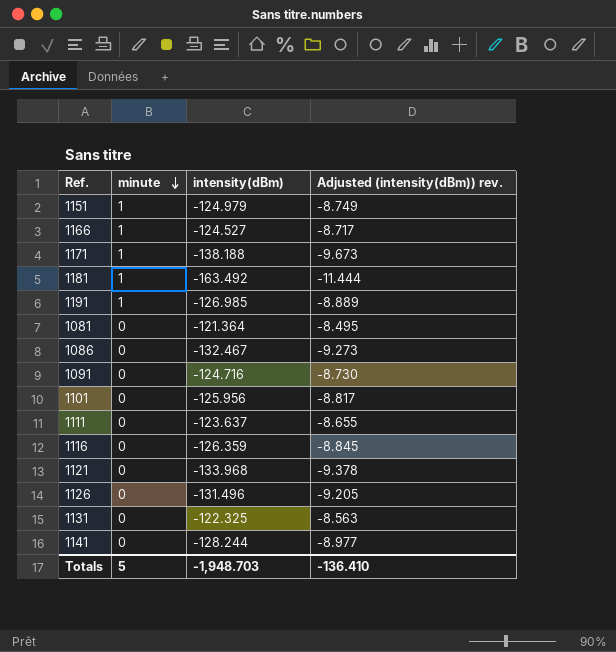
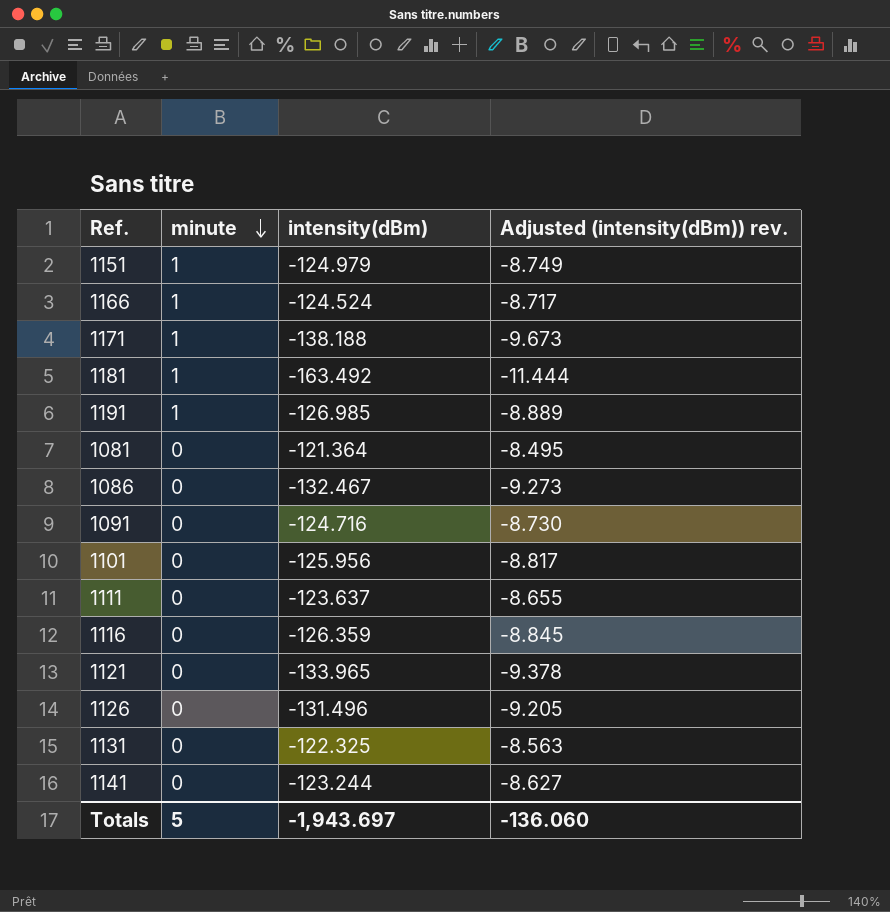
1166 | intensity(dBm): -124.527 -> -124.524
1121 | intensity(dBm): -133.968 -> -133.965
1141 | intensity(dBm): -128.244 -> -123.244
1141 | Adjusted (intensity(dBm)) rev.: -8.977 -> -8.627
Totals | intensity(dBm): -1,948.703 -> -1,943.697
Totals | Adjusted (intensity(dBm)) rev.: -136.410 -> -136.060

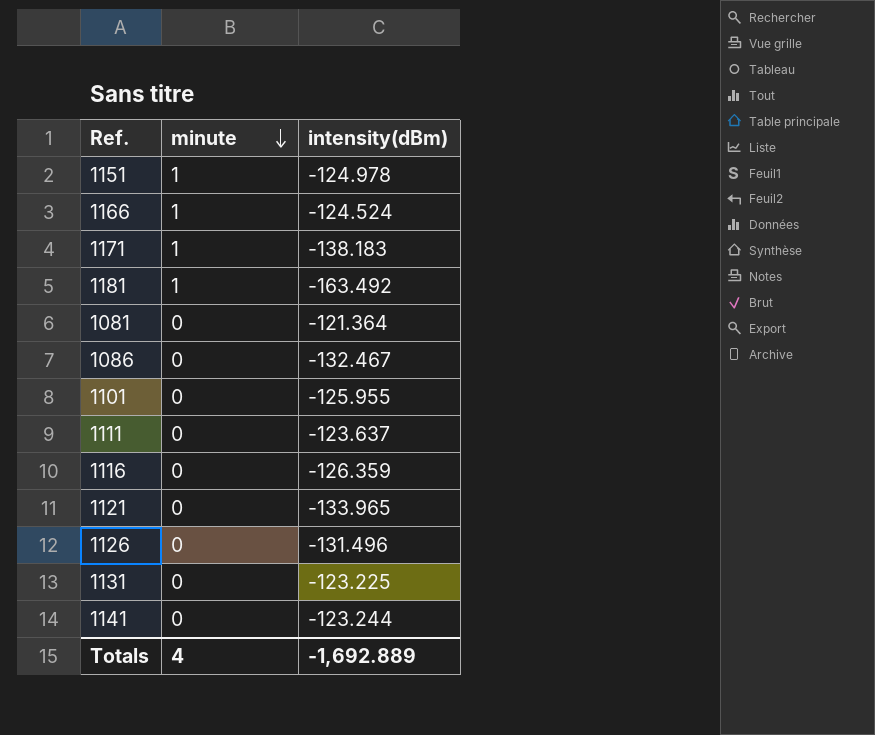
column Adjusted (intensity(dBm)) rev. | formula: [intensity(dBm)] * 0.07 -> none
row 1191: 1 | -126.985 | -8.889 -> none
row 1091: 0 | -124.716 | -8.730 -> none
1151 | intensity(dBm): -124.979 -> -124.978
1171 | intensity(dBm): -138.188 -> -138.183
1101 | intensity(dBm): -125.956 -> -125.955
1131 | intensity(dBm): -122.325 -> -123.225
Totals | minute: 5 -> 4
Totals | intensity(dBm): -1,943.697 -> -1,692.889

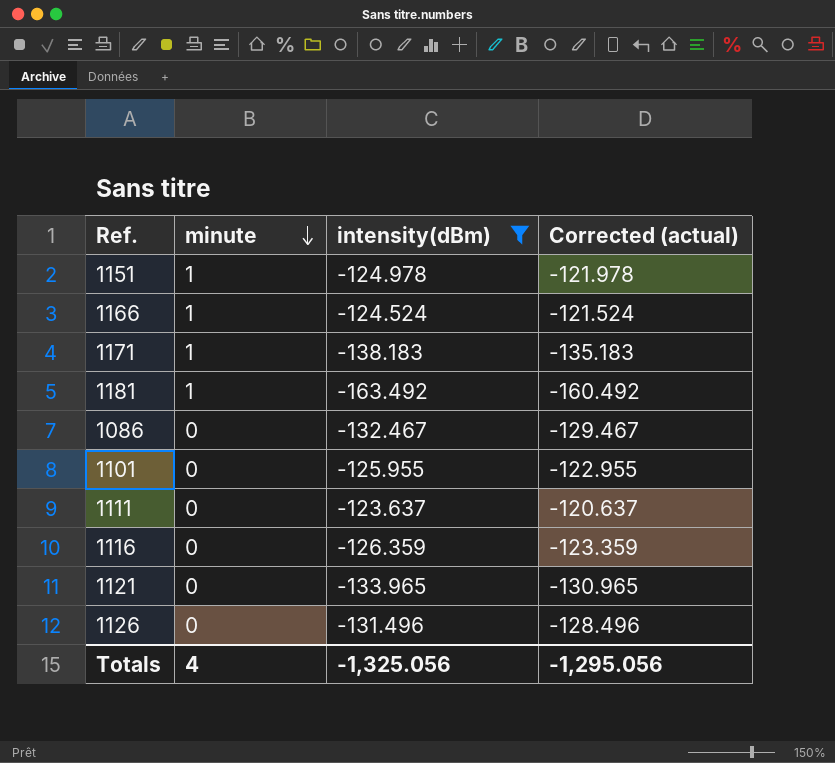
filter: none -> intensity(dBm) <= -123.637
column Corrected (actual) | formula: none -> [intensity(dBm)] + 3
Totals | intensity(dBm): -1,692.889 -> -1,325.056

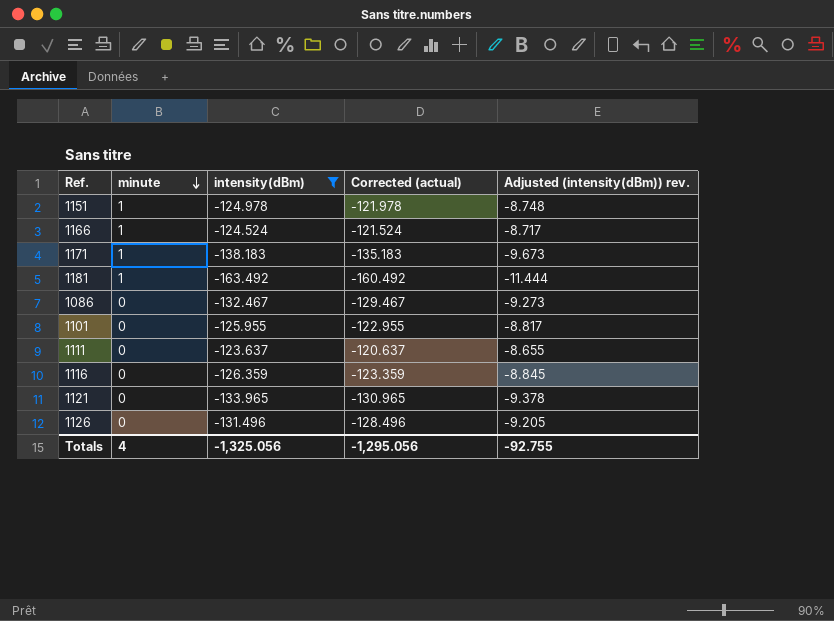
column Adjusted (intensity(dBm)) rev. | formula: none -> [intensity(dBm)] * 0.07

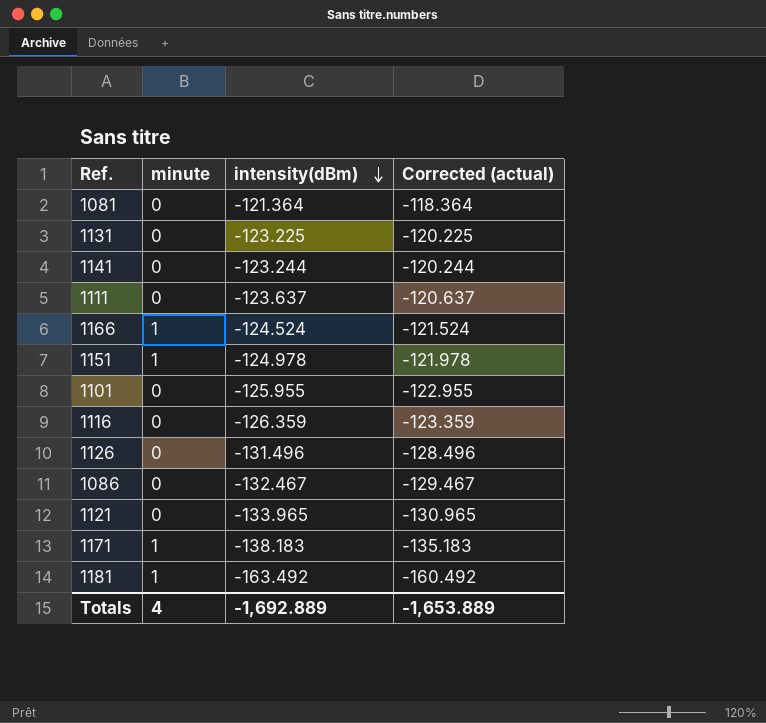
filter: intensity(dBm) <= -123.637 -> none
row order: minute descending -> intensity(dBm) descending
column Adjusted (intensity(dBm)) rev. | formula: [intensity(dBm)] * 0.07 -> none
Totals | intensity(dBm): -1,325.056 -> -1,692.889
Totals | Corrected (actual): -1,295.056 -> -1,653.889

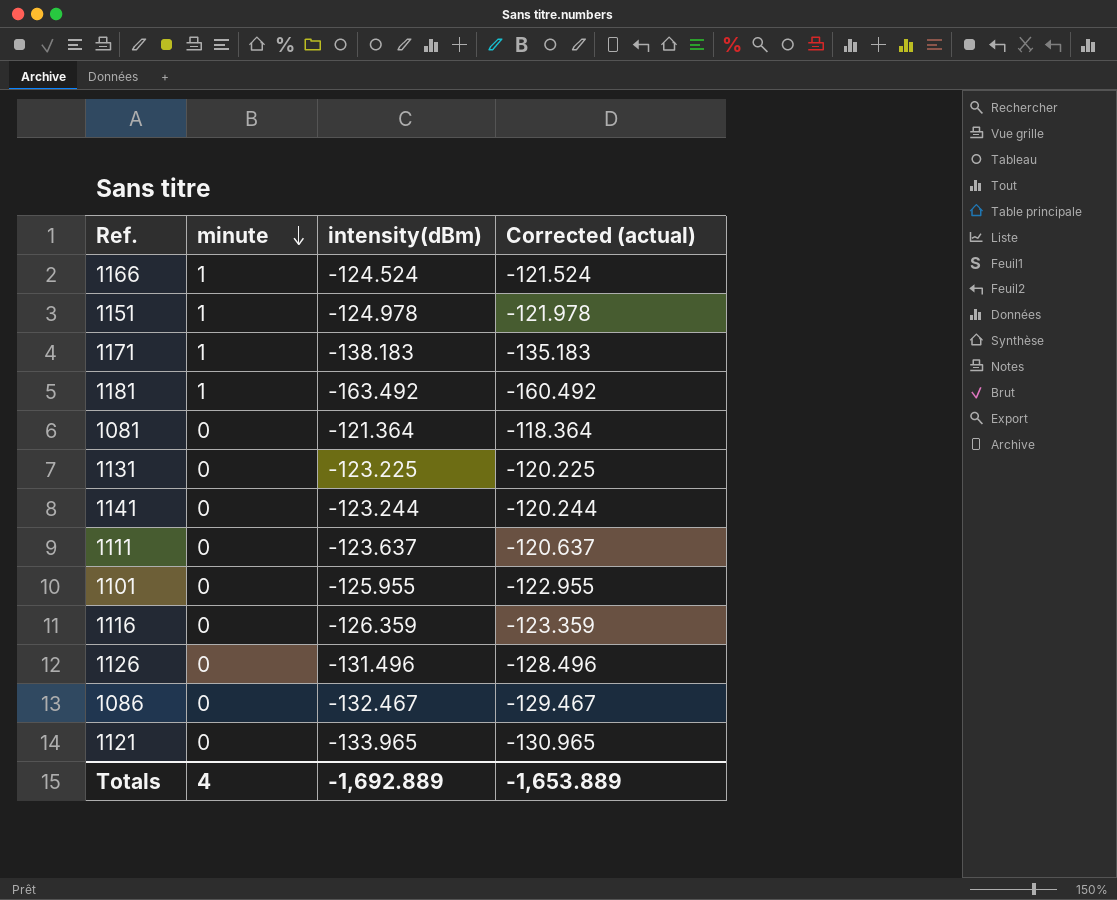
row order: intensity(dBm) descending -> minute descending

